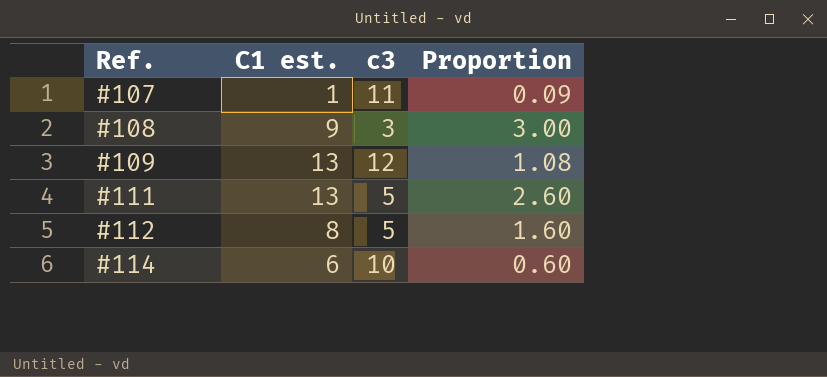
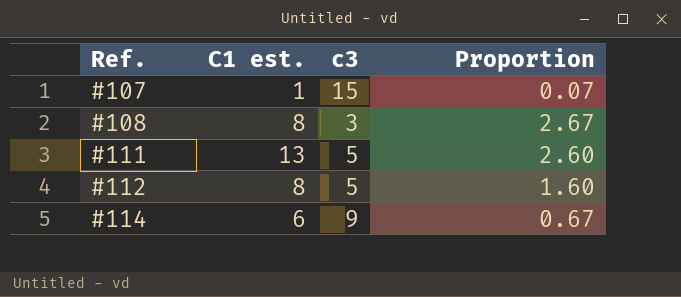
row #109: 13 | 12 | 1.08 -> none
#107 | c3: 11 -> 15
#107 | Proportion: 0.09 -> 0.07
#108 | C1 est.: 9 -> 8
#108 | Proportion: 3.00 -> 2.67
#114 | c3: 10 -> 9
#114 | Proportion: 0.60 -> 0.67

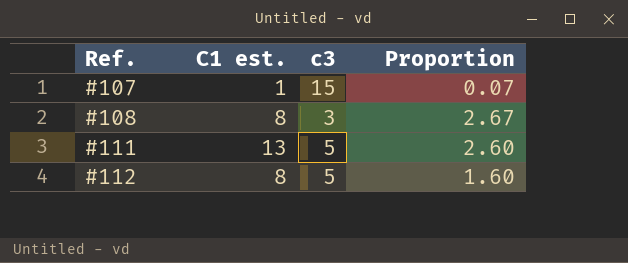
row #114: 6 | 9 | 0.67 -> none

